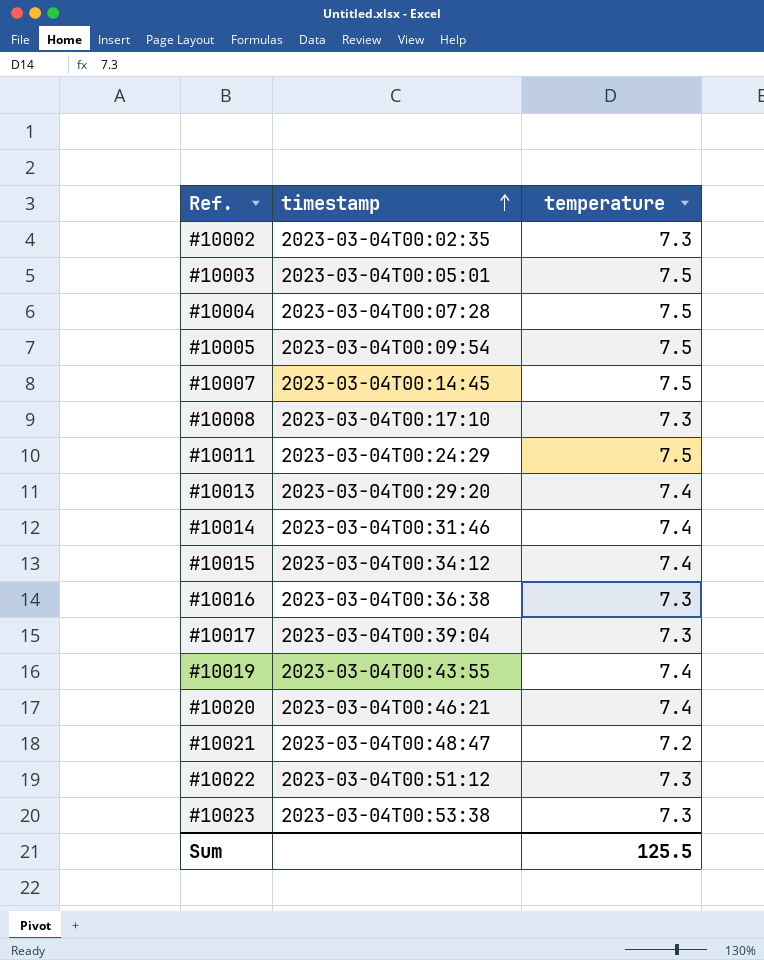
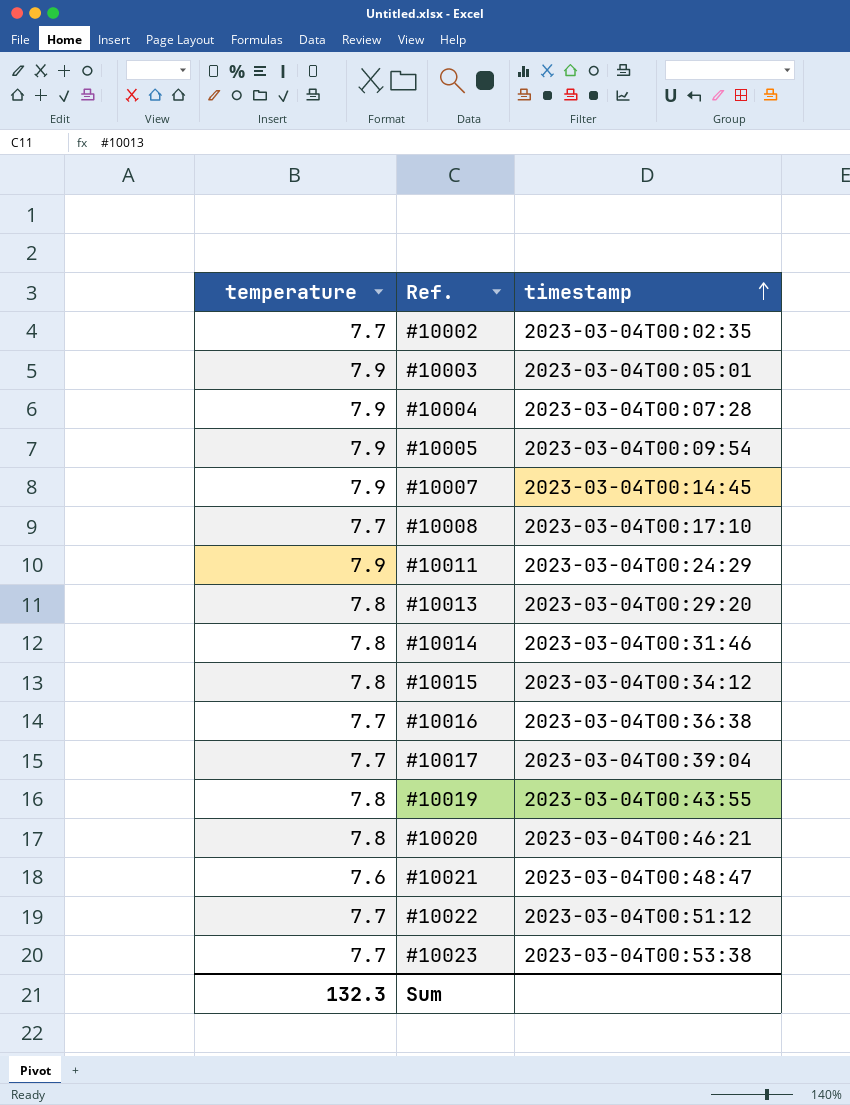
column temperature | position: 3 -> 1
#10002 | temperature: 7.3 -> 7.7
#10003 | temperature: 7.5 -> 7.9
#10004 | temperature: 7.5 -> 7.9
#10005 | temperature: 7.5 -> 7.9
#10007 | temperature: 7.5 -> 7.9
#10008 | temperature: 7.3 -> 7.7
#10011 | temperature: 7.5 -> 7.9
#10013 | temperature: 7.4 -> 7.8
#10014 | temperature: 7.4 -> 7.8
#10015 | temperature: 7.4 -> 7.8
#10016 | temperature: 7.3 -> 7.7
#10017 | temperature: 7.3 -> 7.7
#10019 | temperature: 7.4 -> 7.8
#10020 | temperature: 7.4 -> 7.8
#10021 | temperature: 7.2 -> 7.6
#10022 | temperature: 7.3 -> 7.7
#10023 | temperature: 7.3 -> 7.7
Sum | temperature: 125.5 -> 132.3

